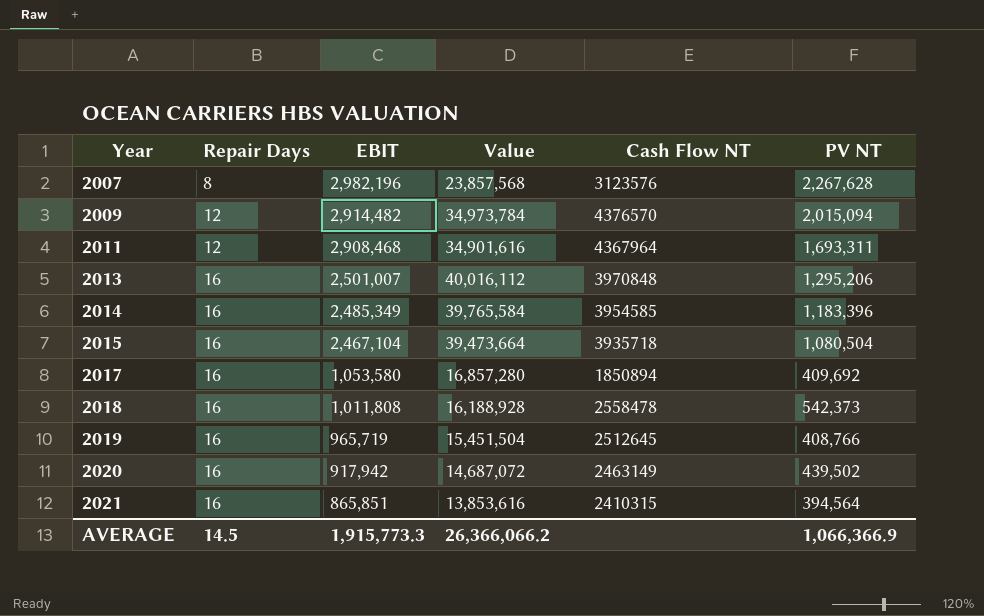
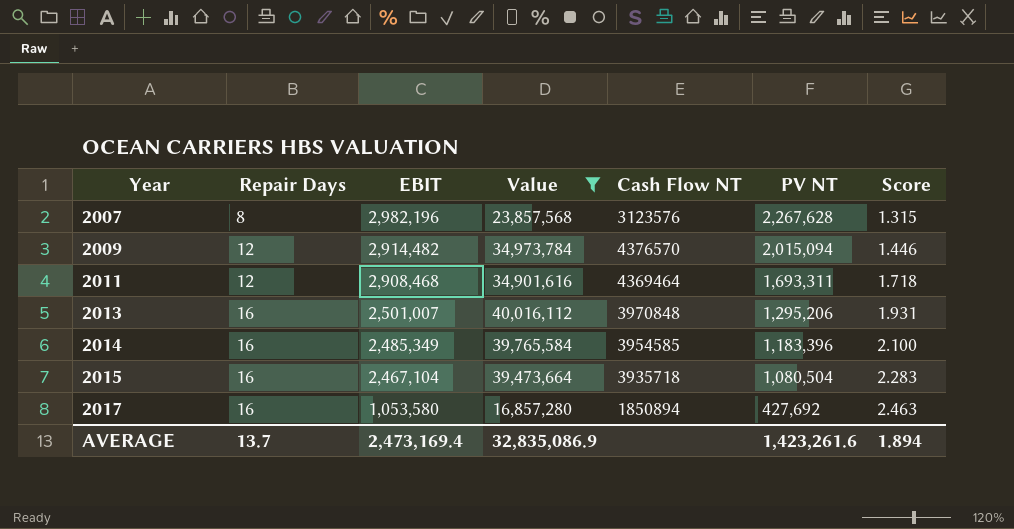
filter: none -> Value >= 16,857,280
column Score | formula: none -> [EBIT] / [PV NT]
2011 | Cash Flow NT: 4367964 -> 4369464
2017 | PV NT: 409,692 -> 427,692
AVERAGE | Repair Days: 14.5 -> 13.7
AVERAGE | EBIT: 1,915,773.3 -> 2,473,169.4
AVERAGE | Value: 26,366,066.2 -> 32,835,086.9
AVERAGE | PV NT: 1,066,366.9 -> 1,423,261.6

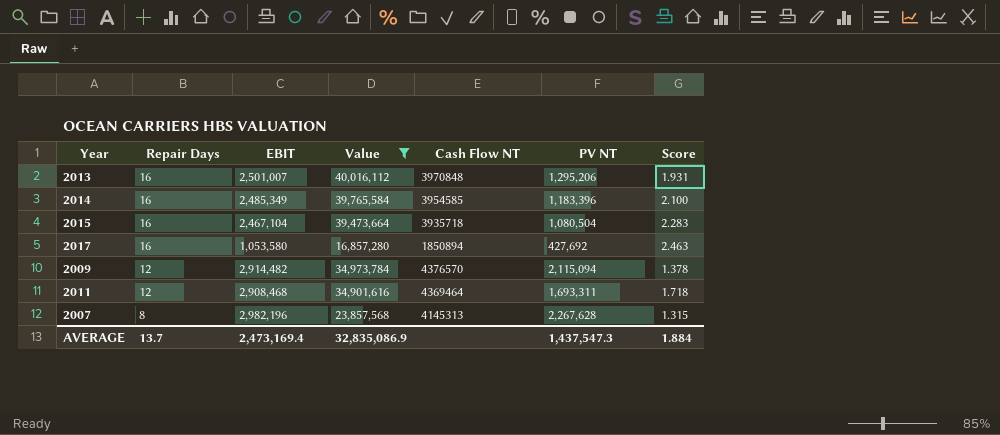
row order: Year ascending -> Repair Days descending
2009 | PV NT: 2,015,094 -> 2,115,094
2009 | Score: 1.446 -> 1.378
2007 | Cash Flow NT: 3123576 -> 4145313
AVERAGE | PV NT: 1,423,261.6 -> 1,437,547.3
AVERAGE | Score: 1.894 -> 1.884

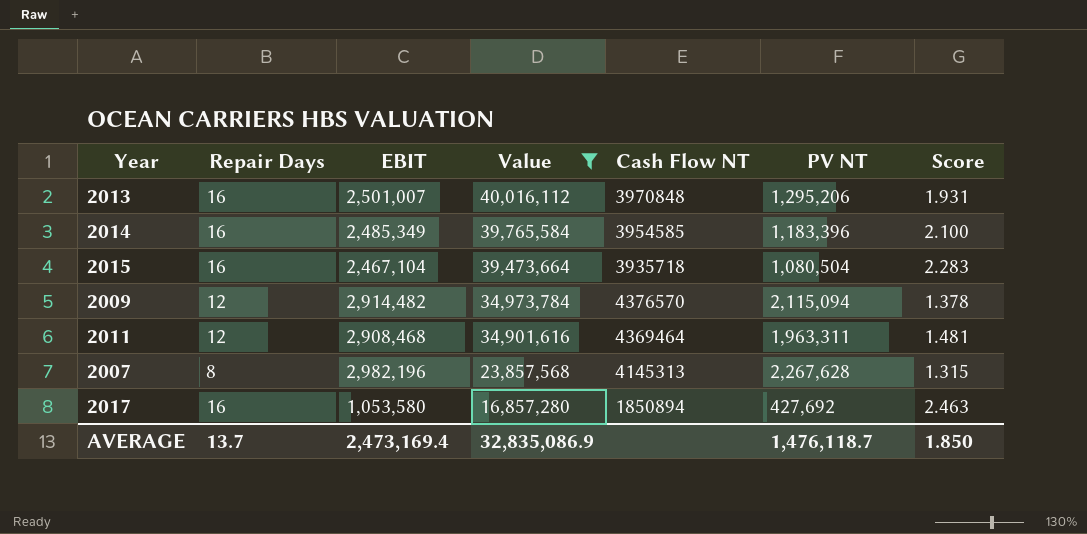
row order: Repair Days descending -> Value descending
2011 | PV NT: 1,693,311 -> 1,963,311
2011 | Score: 1.718 -> 1.481
AVERAGE | PV NT: 1,437,547.3 -> 1,476,118.7
AVERAGE | Score: 1.884 -> 1.850

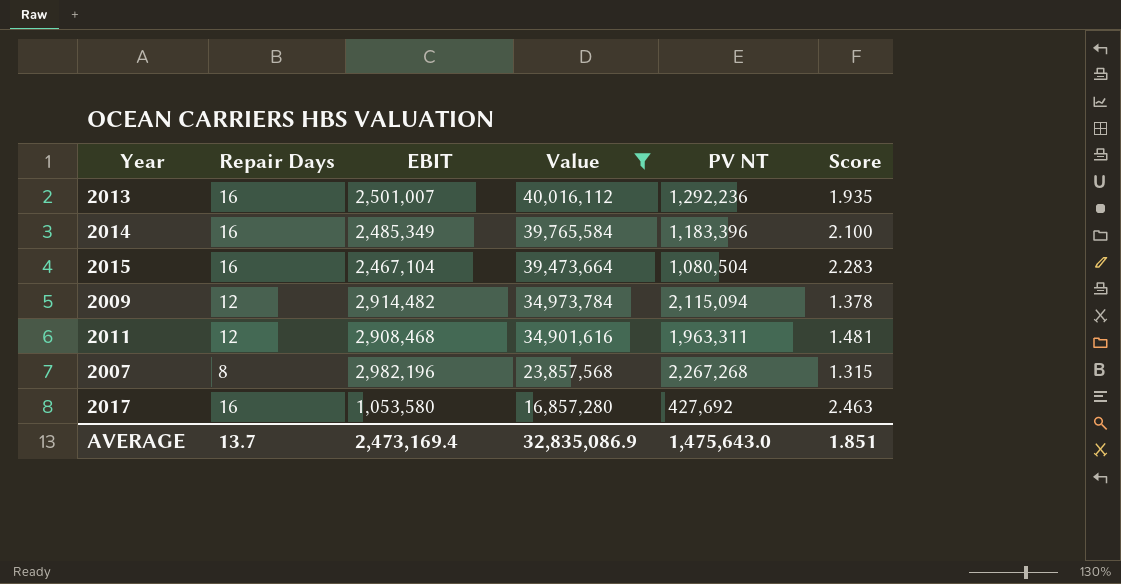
column Cash Flow NT | position: 5 -> none
2013 | PV NT: 1,295,206 -> 1,292,236
2013 | Score: 1.931 -> 1.935
2007 | PV NT: 2,267,628 -> 2,267,268
AVERAGE | PV NT: 1,476,118.7 -> 1,475,643.0
AVERAGE | Score: 1.850 -> 1.851

